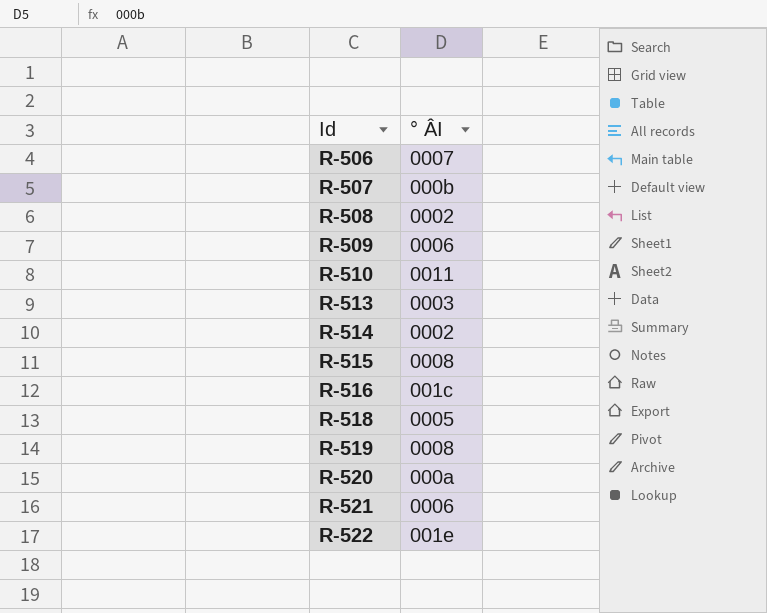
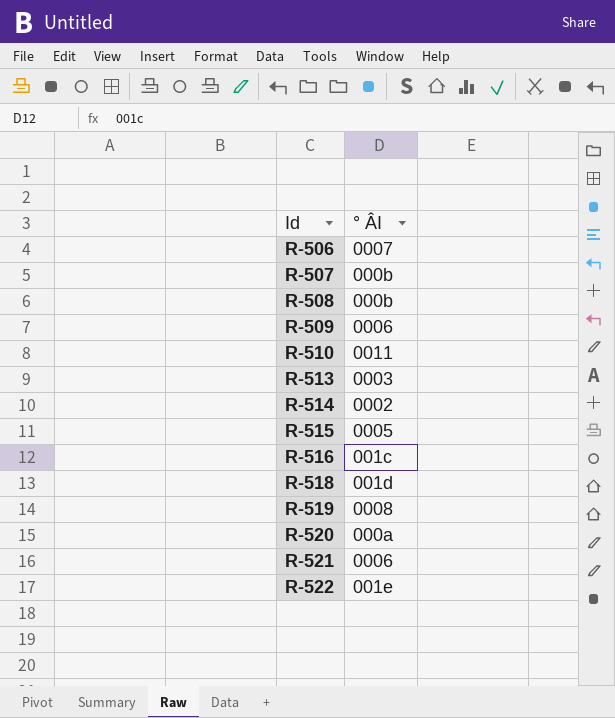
R-508 | ° ÂI: 0002 -> 000b
R-515 | ° ÂI: 0008 -> 0005
R-518 | ° ÂI: 0005 -> 001d

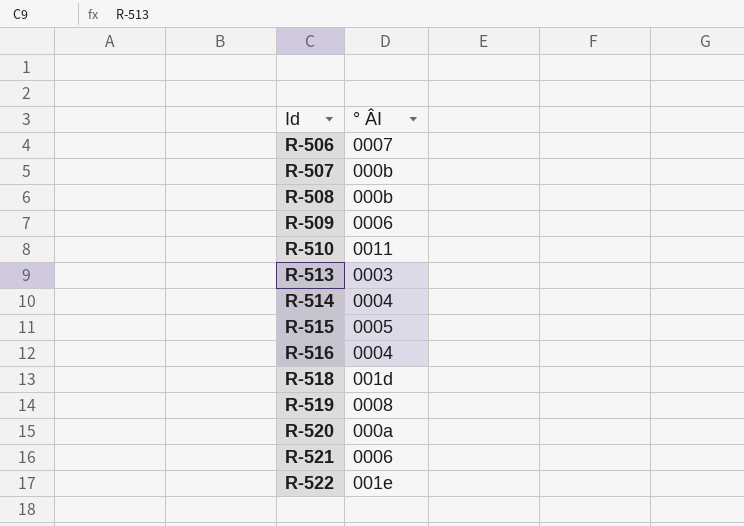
R-514 | ° ÂI: 0002 -> 0004
R-516 | ° ÂI: 001c -> 0004

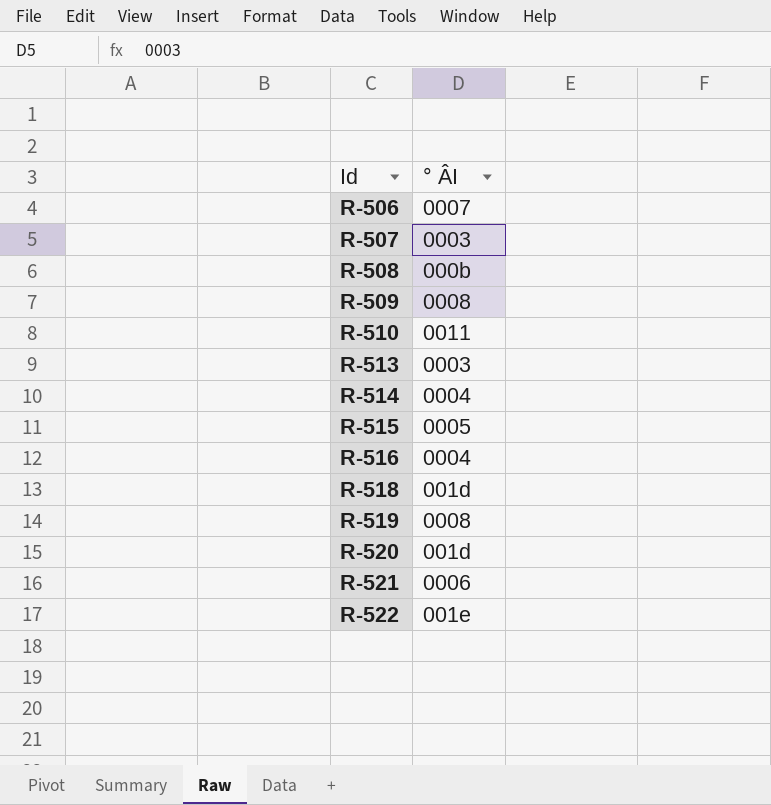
R-507 | ° ÂI: 000b -> 0003
R-509 | ° ÂI: 0006 -> 0008
R-520 | ° ÂI: 000a -> 001d

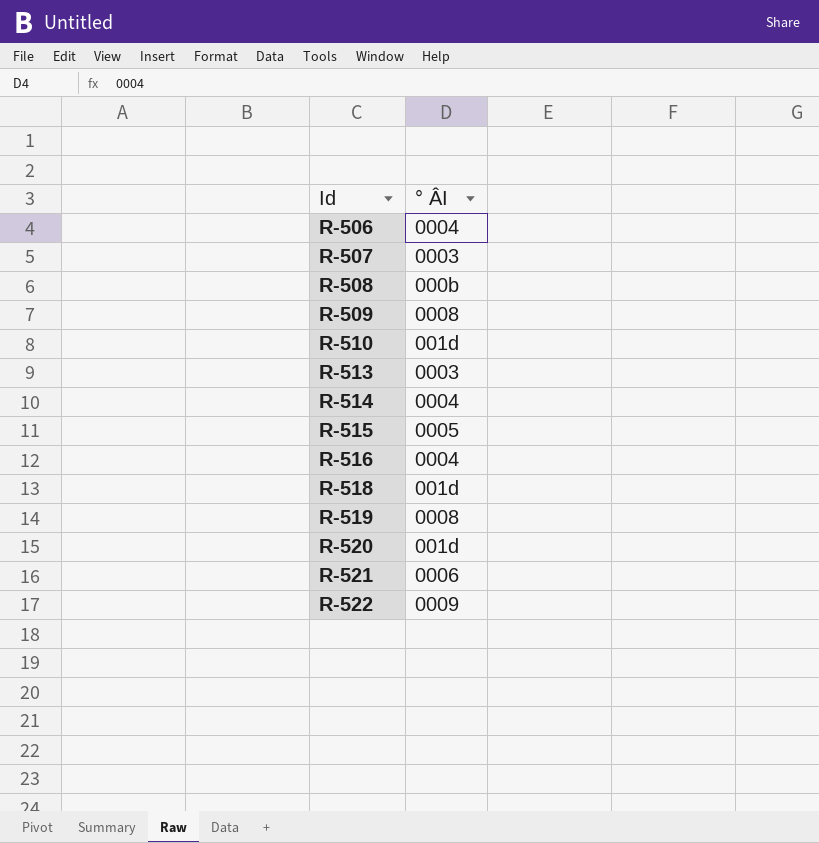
R-506 | ° ÂI: 0007 -> 0004
R-510 | ° ÂI: 0011 -> 001d
R-522 | ° ÂI: 001e -> 0009

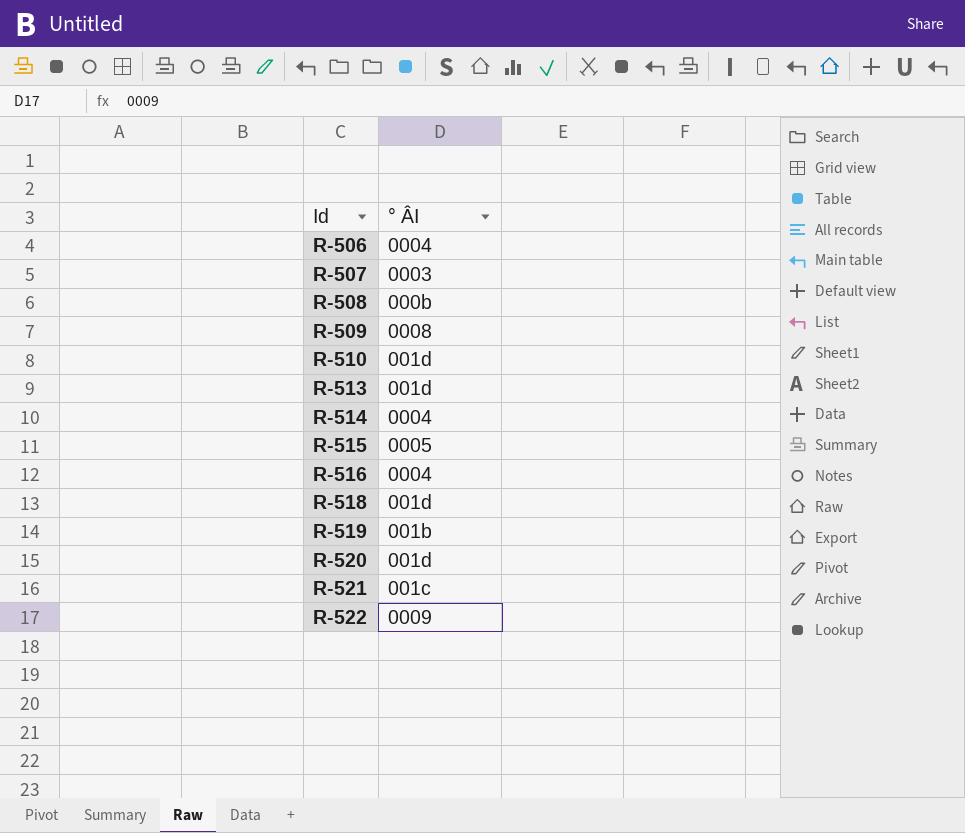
R-513 | ° ÂI: 0003 -> 001d
R-519 | ° ÂI: 0008 -> 001b
R-521 | ° ÂI: 0006 -> 001c

